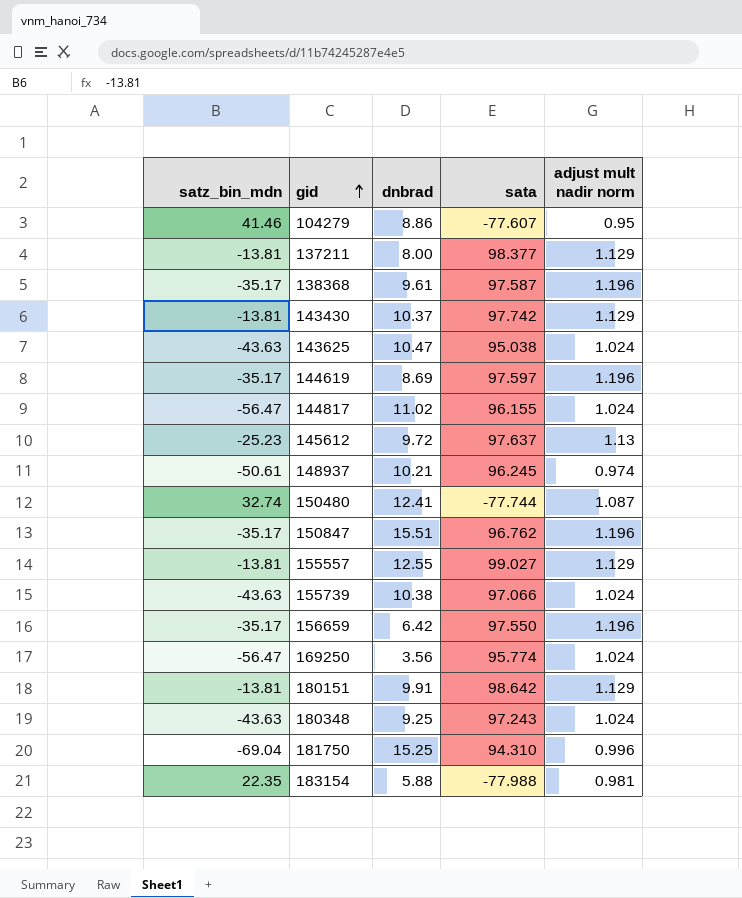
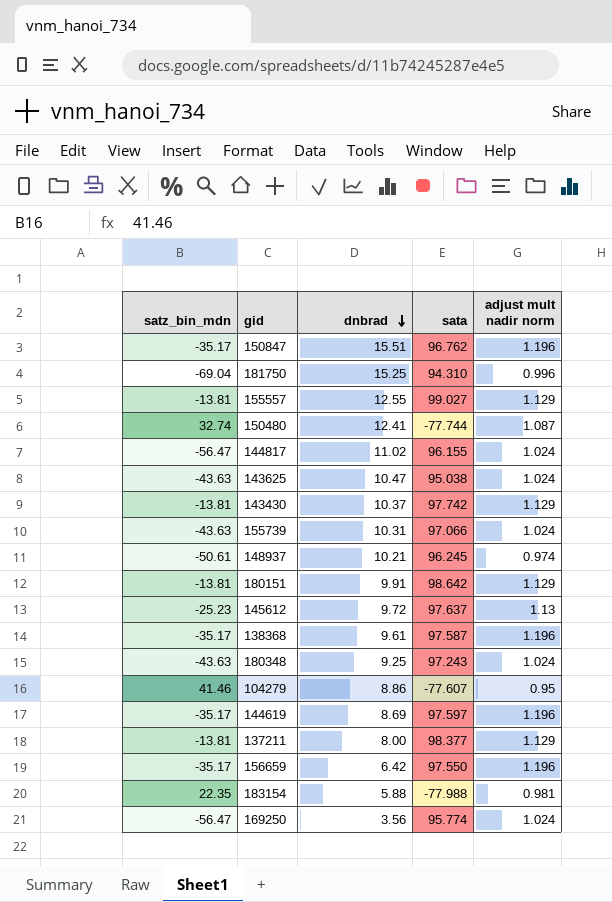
row order: gid ascending -> dnbrad descending
155739 | dnbrad: 10.38 -> 10.31

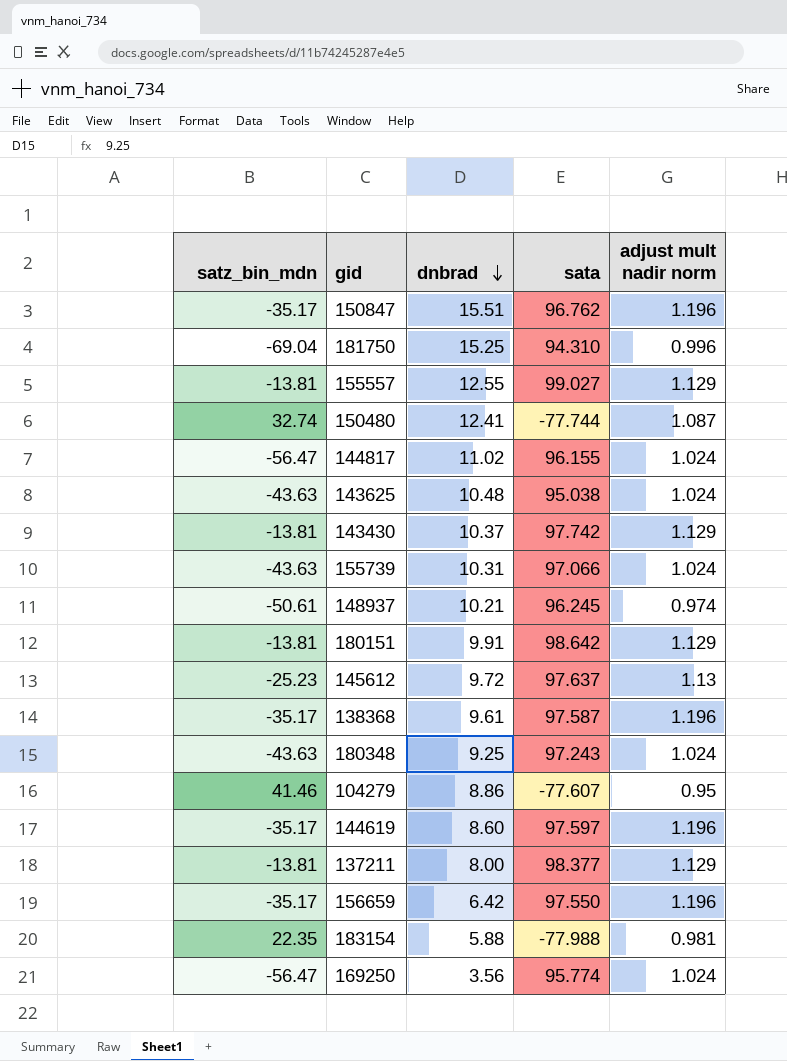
143625 | dnbrad: 10.47 -> 10.48
144619 | dnbrad: 8.69 -> 8.60

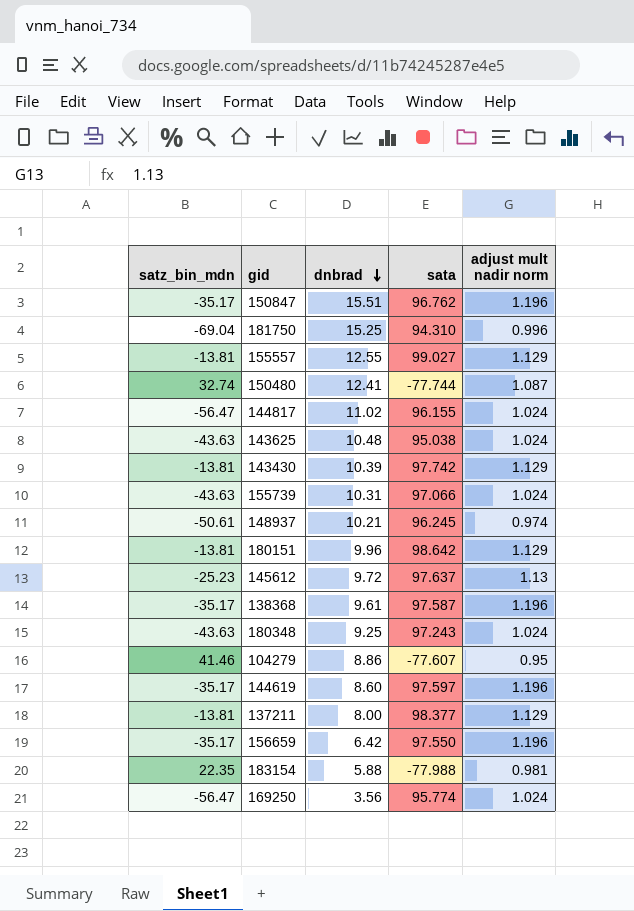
143430 | dnbrad: 10.37 -> 10.39
180151 | dnbrad: 9.91 -> 9.96

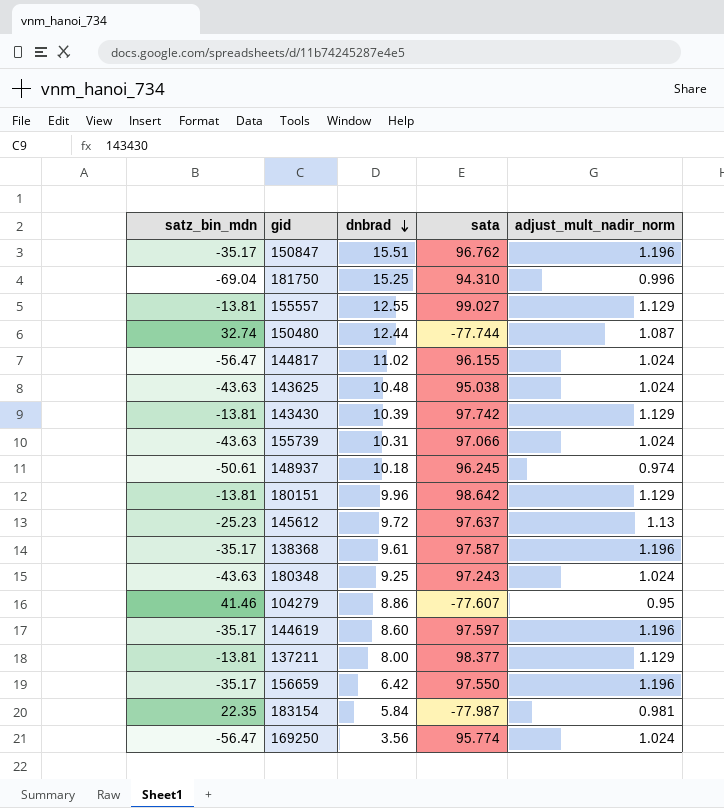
column name: adjust mult nadir norm -> adjust_mult_nadir_norm
150480 | dnbrad: 12.41 -> 12.44
148937 | dnbrad: 10.21 -> 10.18
183154 | dnbrad: 5.88 -> 5.84
183154 | sata: -77.988 -> -77.987

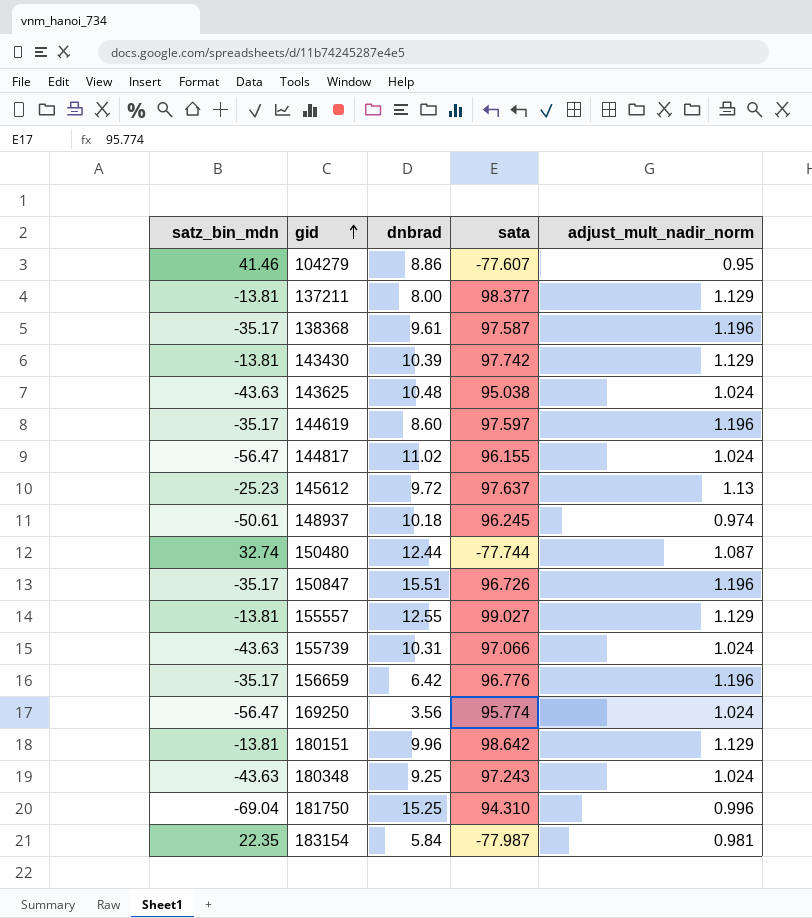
row order: dnbrad descending -> gid ascending
150847 | sata: 96.762 -> 96.726
156659 | sata: 97.550 -> 96.776

